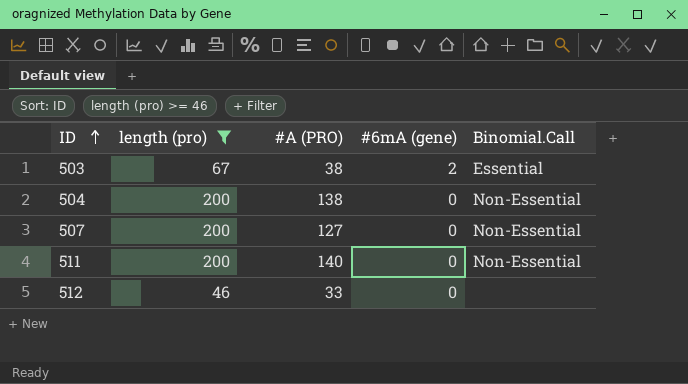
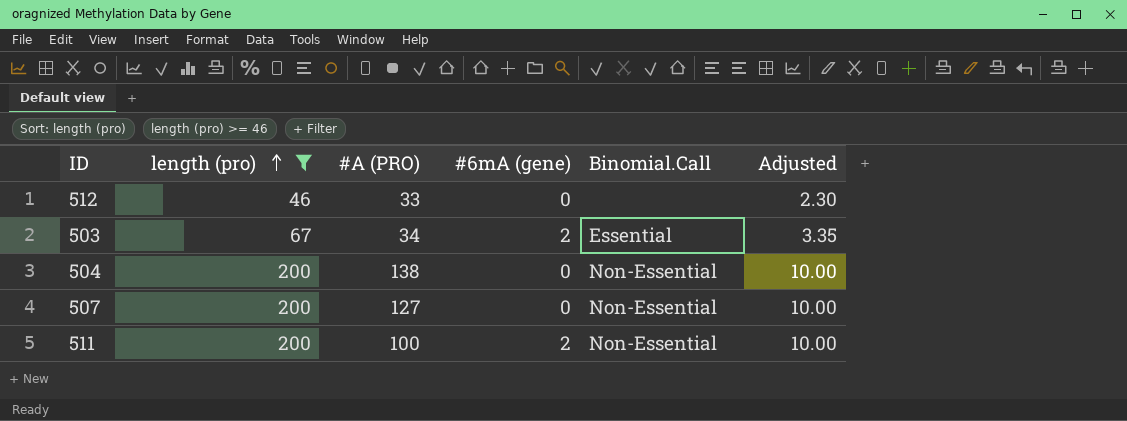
row order: ID ascending -> length (pro) ascending
column Adjusted | formula: none -> [length (pro)] * 0.05
503 | #A (PRO): 38 -> 34
511 | #A (PRO): 140 -> 100
511 | #6mA (gene): 0 -> 2

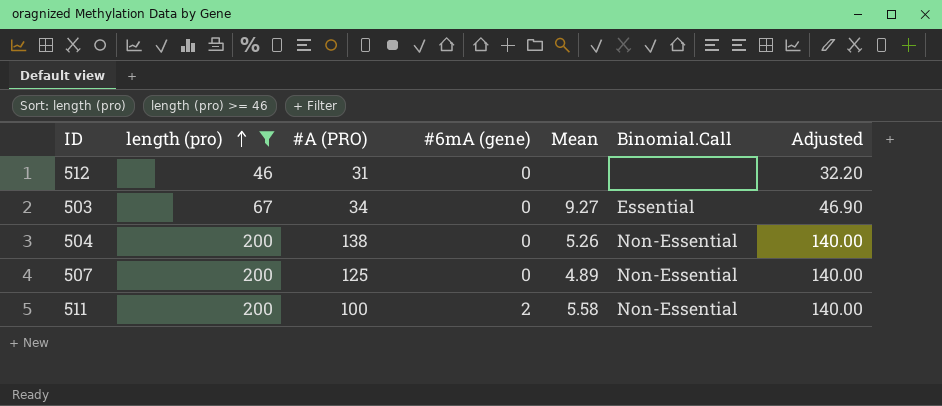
column Mean | position: none -> 5
column Adjusted | formula: [length (pro)] * 0.05 -> [length (pro)] * 0.7
512 | #A (PRO): 33 -> 31
503 | #6mA (gene): 2 -> 0
507 | #A (PRO): 127 -> 125

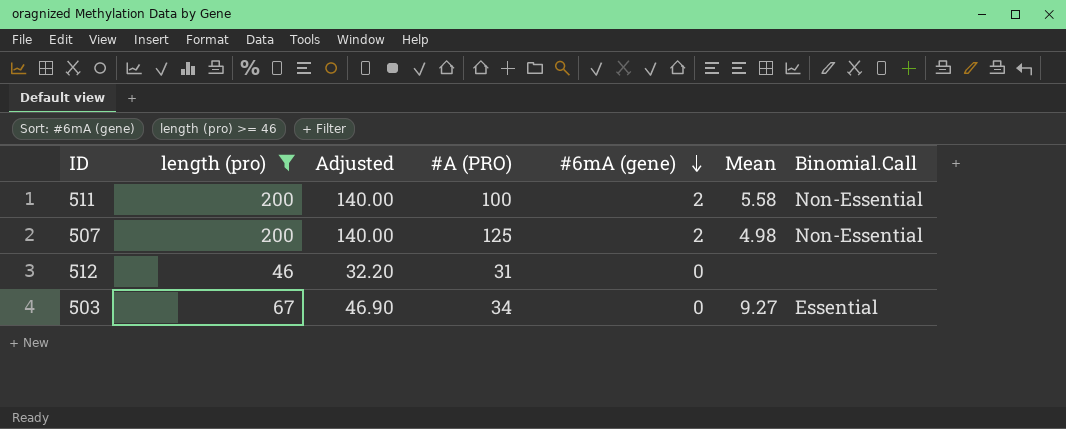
row order: length (pro) ascending -> #6mA (gene) descending
column Adjusted | position: 7 -> 3
row 504: 200 | 138 | 0 | 5.26 | Non-Essential | 140.00 -> none
507 | #6mA (gene): 0 -> 2
507 | Mean: 4.89 -> 4.98

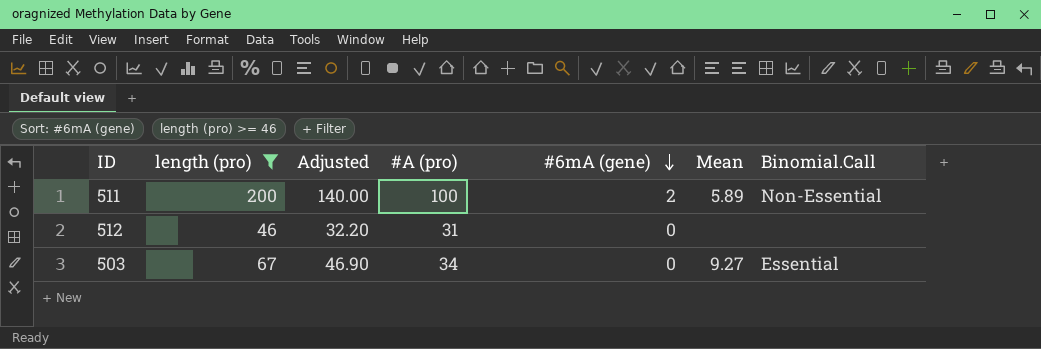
column name: #A (PRO) -> #A (pro)
row 507: 200 | 140.00 | 125 | 2 | 4.98 | Non-Essential -> none
511 | Mean: 5.58 -> 5.89

